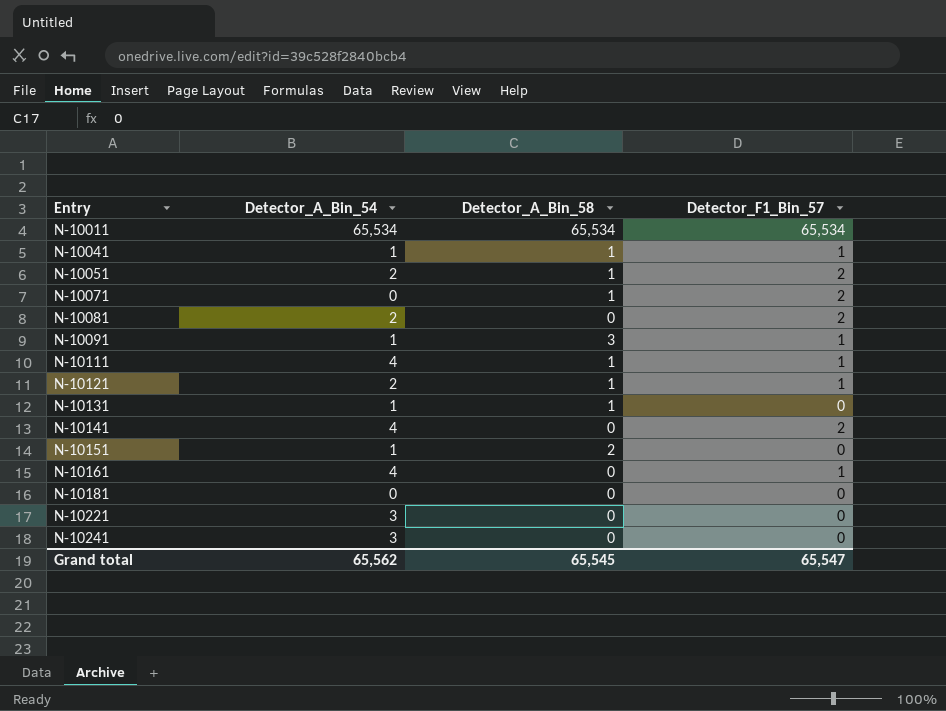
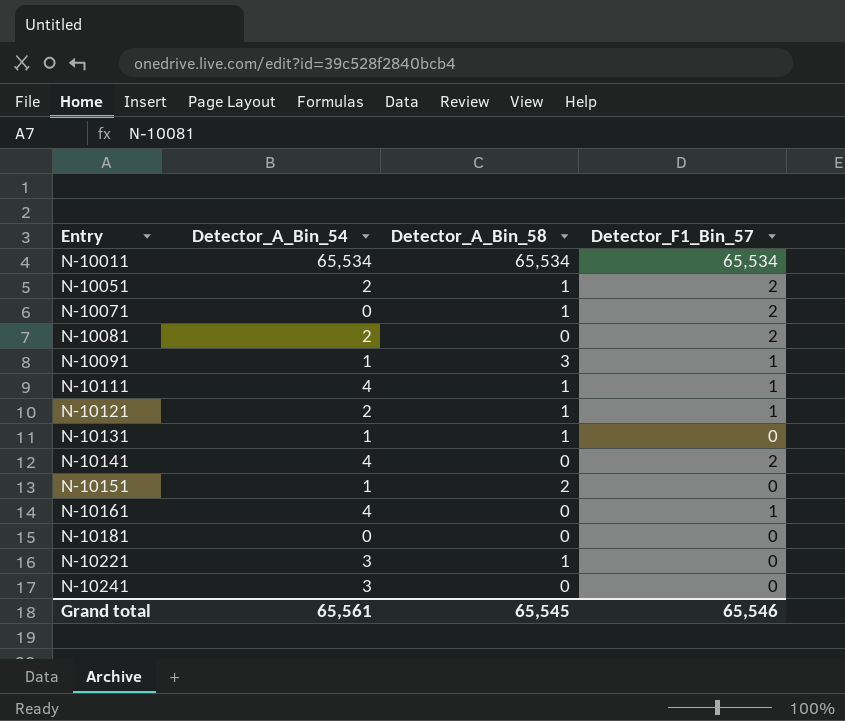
row N-10041: 1 | 1 | 1 -> none
N-10221 | Detector_A_Bin_58: 0 -> 1
Grand total | Detector_A_Bin_54: 65,562 -> 65,561
Grand total | Detector_F1_Bin_57: 65,547 -> 65,546

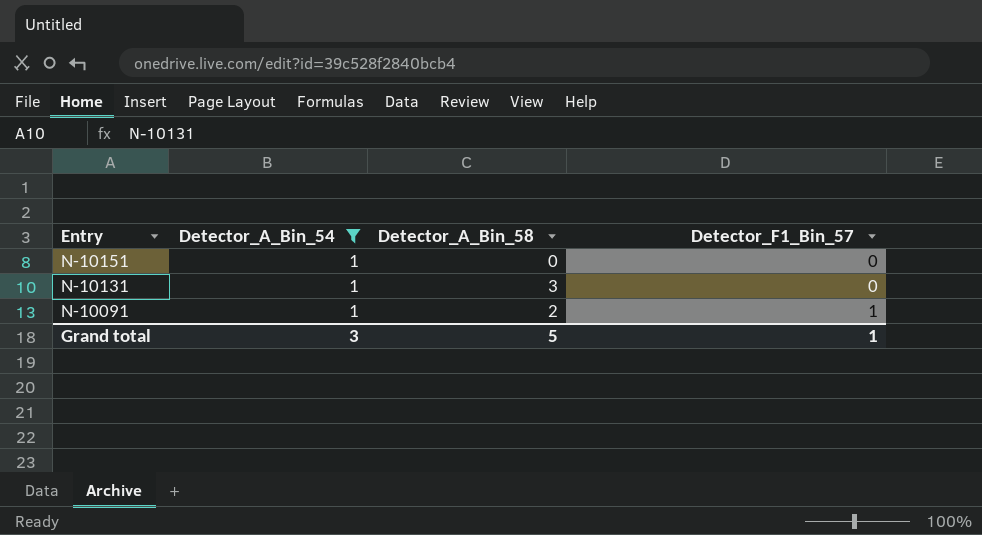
filter: none -> Detector_A_Bin_54 = 1
row order: Entry ascending -> Entry descending
N-10151 | Detector_A_Bin_58: 2 -> 0
N-10131 | Detector_A_Bin_58: 1 -> 3
N-10091 | Detector_A_Bin_58: 3 -> 2
Grand total | Detector_A_Bin_54: 65,561 -> 3
Grand total | Detector_A_Bin_58: 65,545 -> 5
Grand total | Detector_F1_Bin_57: 65,546 -> 1

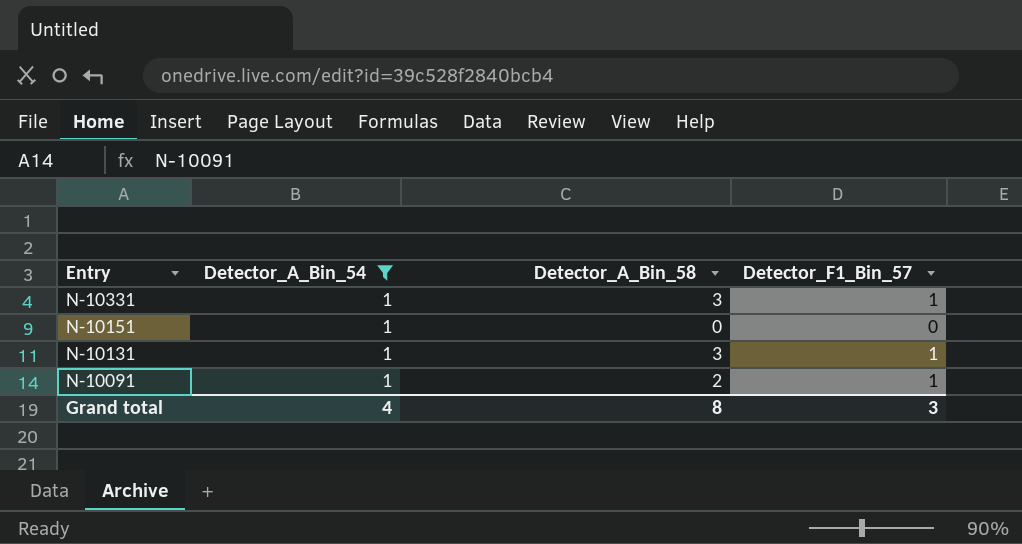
row N-10331: none -> 1 | 3 | 1
N-10131 | Detector_F1_Bin_57: 0 -> 1
Grand total | Detector_A_Bin_54: 3 -> 4
Grand total | Detector_A_Bin_58: 5 -> 8
Grand total | Detector_F1_Bin_57: 1 -> 3

